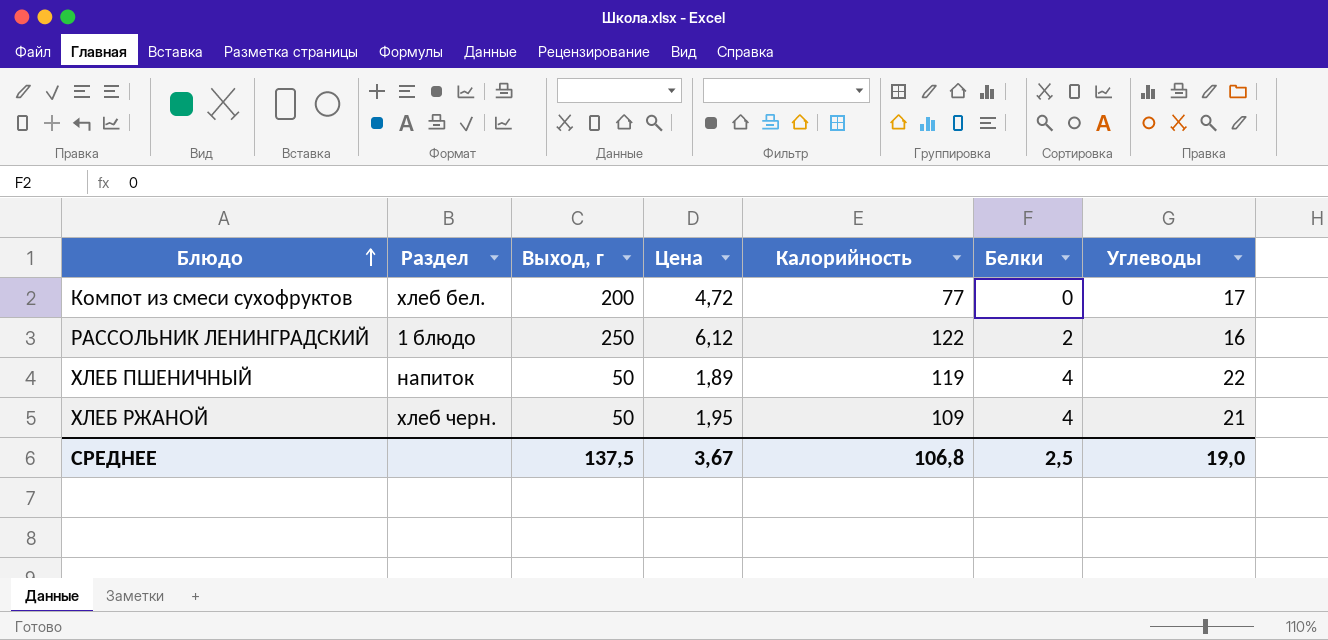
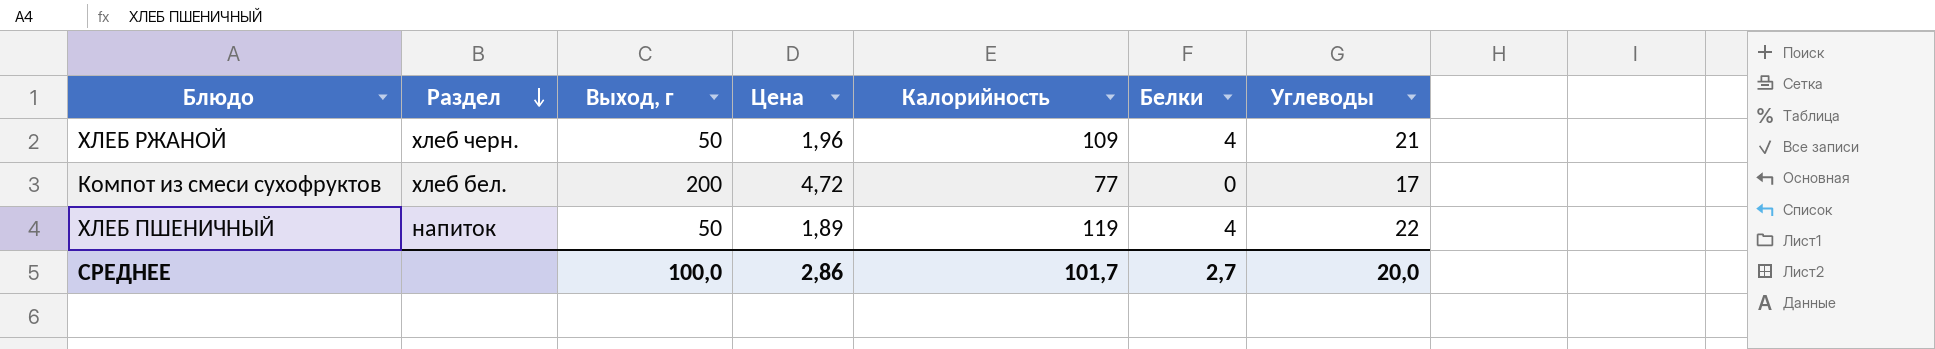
row order: Блюдо ascending -> Раздел descending
row РАССОЛЬНИК ЛЕНИНГРАДСКИЙ: 1 блюдо | 250 | 6,12 | 122 | 2 | 16 -> none
ХЛЕБ РЖАНОЙ | Цена: 1,95 -> 1,96
СРЕДНЕЕ | Выход, г: 137,5 -> 100,0
СРЕДНЕЕ | Цена: 3,67 -> 2,86
СРЕДНЕЕ | Калорийность: 106,8 -> 101,7
СРЕДНЕЕ | Белки: 2,5 -> 2,7
СРЕДНЕЕ | Углеводы: 19,0 -> 20,0

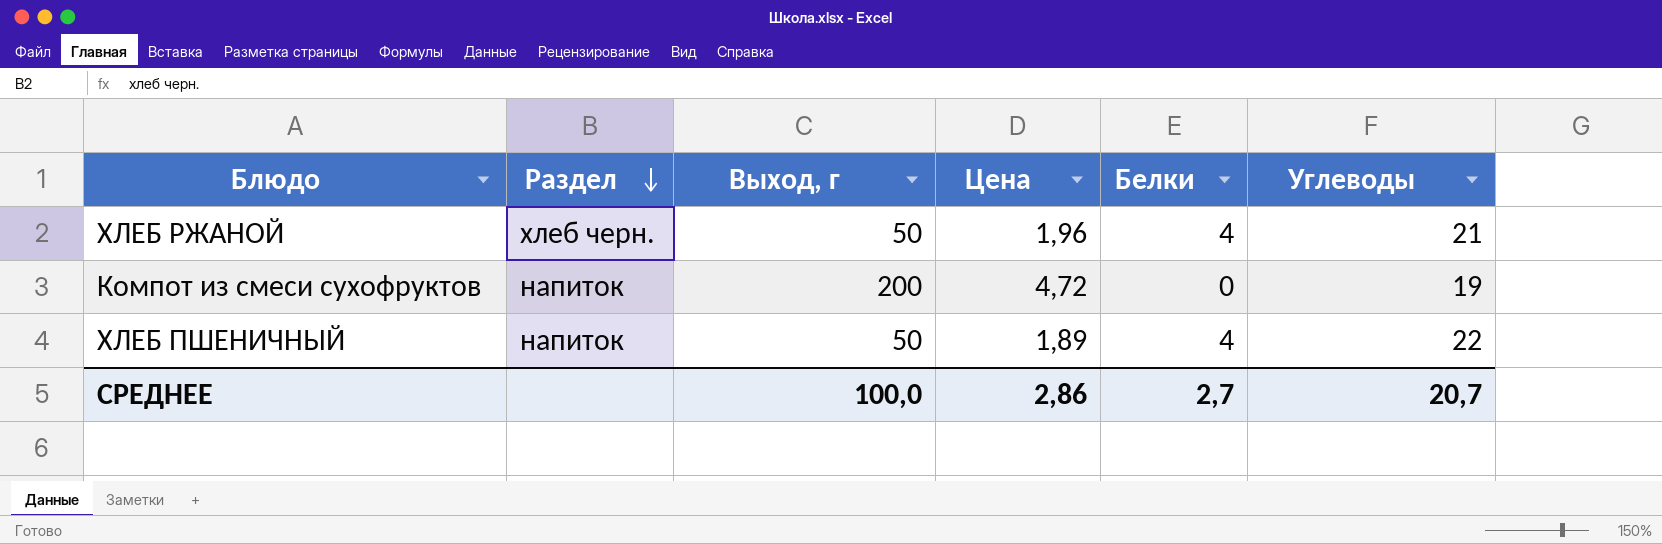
column Калорийность | position: 5 -> none
Компот из смеси сухофруктов | Раздел: хлеб бел. -> напиток
Компот из смеси сухофруктов | Углеводы: 17 -> 19
СРЕДНЕЕ | Углеводы: 20,0 -> 20,7

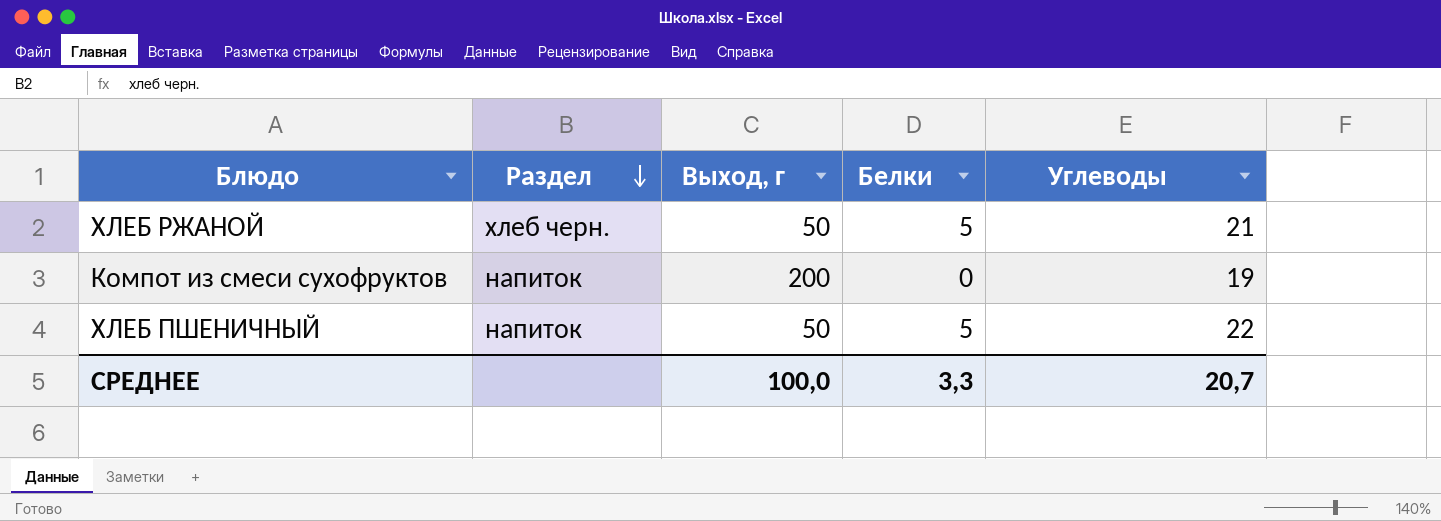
column Цена | position: 4 -> none
ХЛЕБ РЖАНОЙ | Белки: 4 -> 5
ХЛЕБ ПШЕНИЧНЫЙ | Белки: 4 -> 5
СРЕДНЕЕ | Белки: 2,7 -> 3,3

